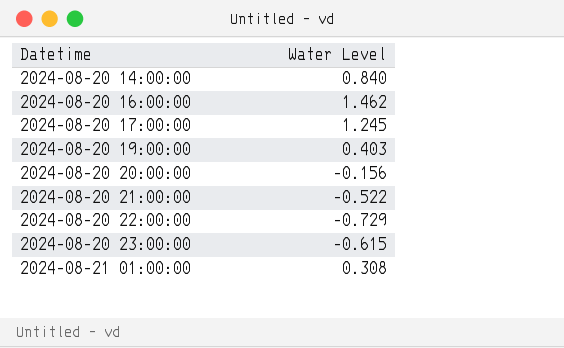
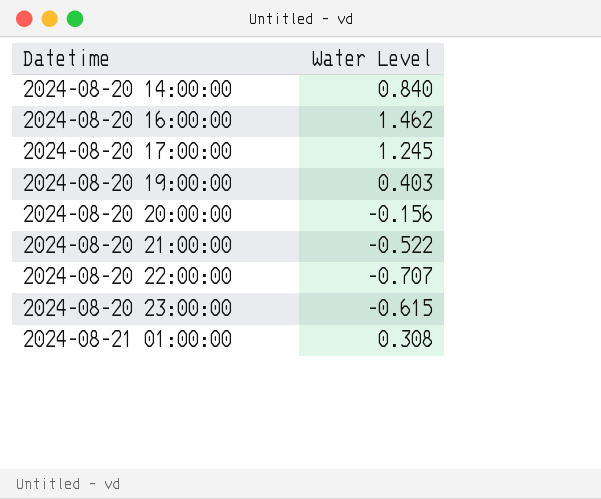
2024-08-20 22:00:00 | Water Level: -0.729 -> -0.707

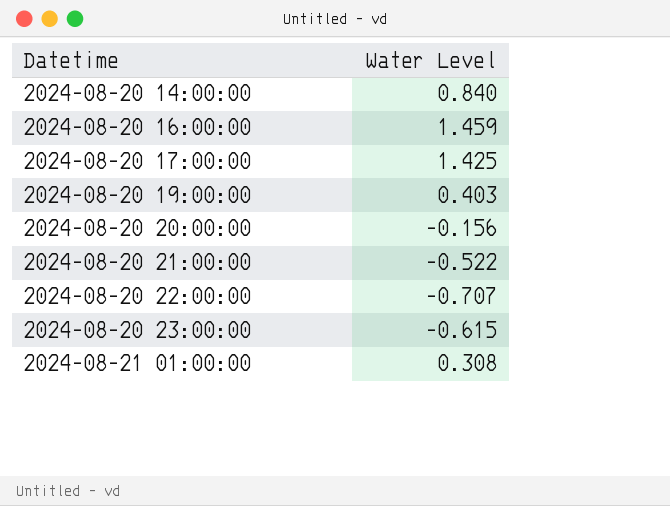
2024-08-20 16:00:00 | Water Level: 1.462 -> 1.459
2024-08-20 17:00:00 | Water Level: 1.245 -> 1.425

